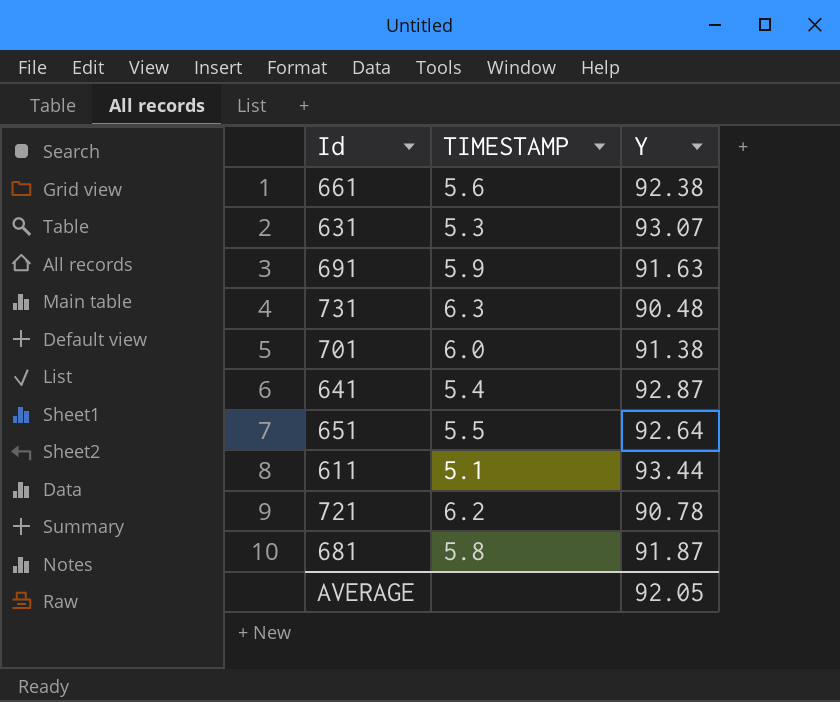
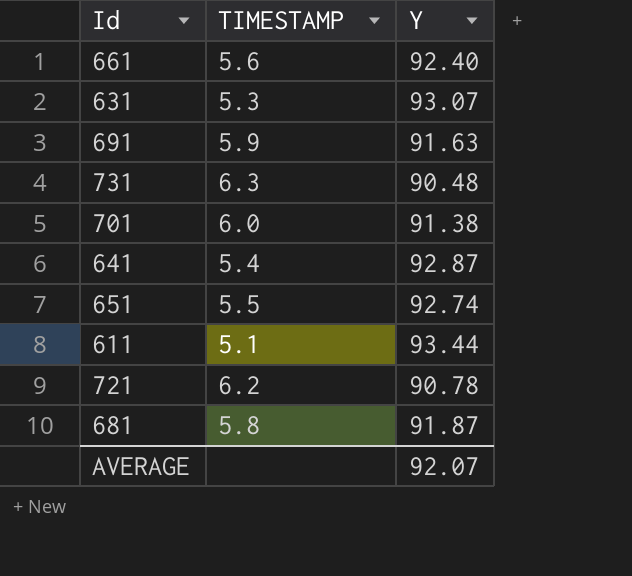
661 | Y: 92.38 -> 92.40
651 | Y: 92.64 -> 92.74
AVERAGE | Y: 92.05 -> 92.07

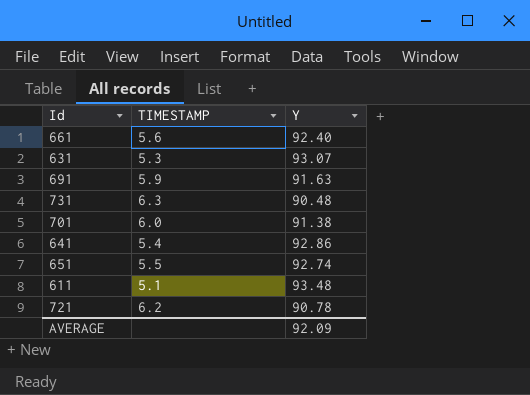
row 681: 5.8 | 91.87 -> none
641 | Y: 92.87 -> 92.86
611 | Y: 93.44 -> 93.48
AVERAGE | Y: 92.07 -> 92.09

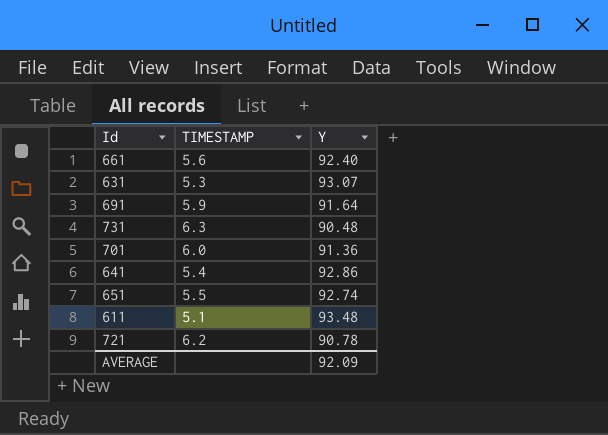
691 | Y: 91.63 -> 91.64
701 | Y: 91.38 -> 91.36

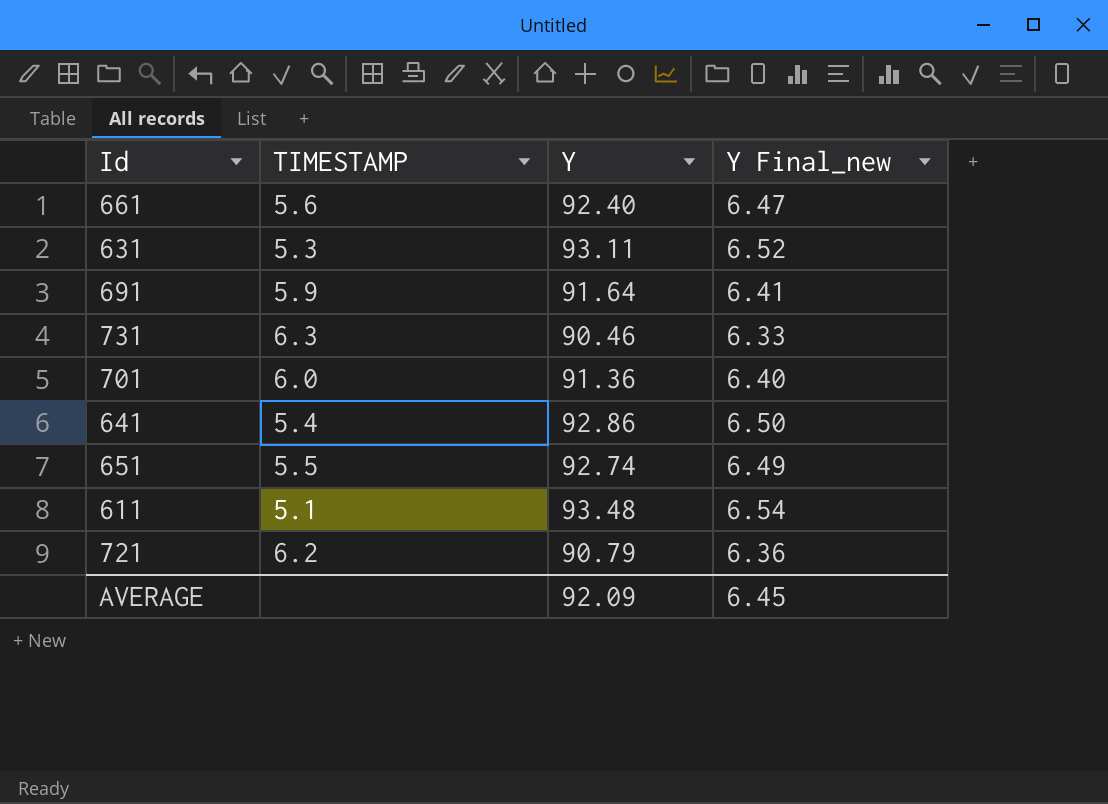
column Y Final_new | formula: none -> [Y] * 0.07
631 | Y: 93.07 -> 93.11
731 | Y: 90.48 -> 90.46
721 | Y: 90.78 -> 90.79

